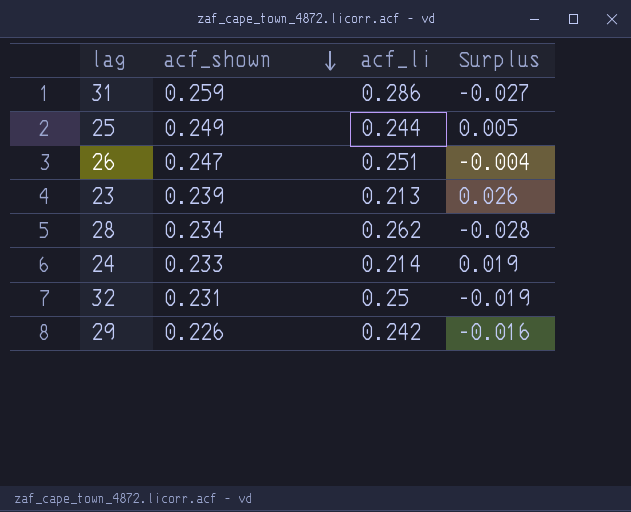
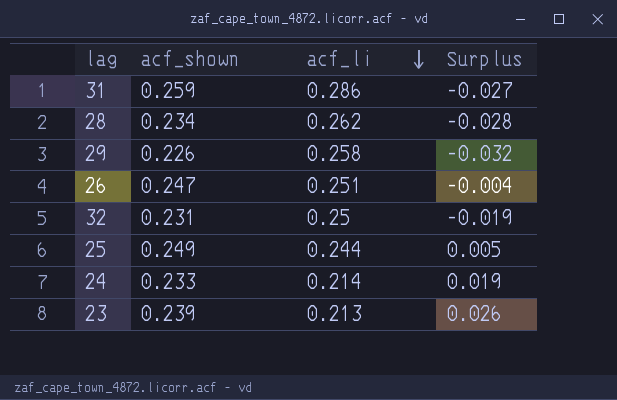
row order: acf_shown descending -> acf_li descending
29 | acf_li: 0.242 -> 0.258
29 | Surplus: -0.016 -> -0.032

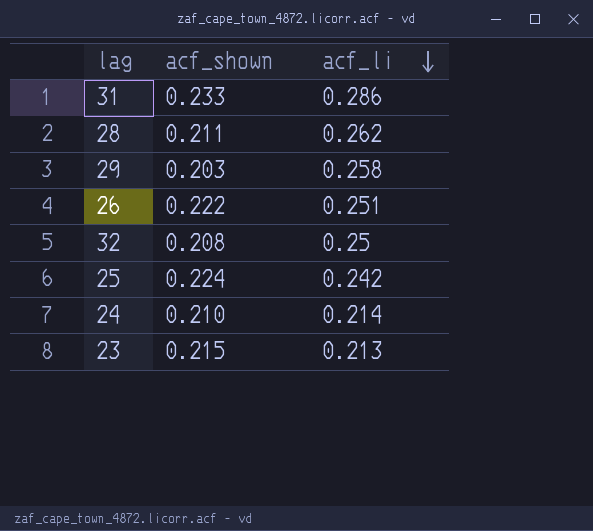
column Surplus | formula: [acf_shown] - [acf_li] -> none
31 | acf_shown: 0.259 -> 0.233
28 | acf_shown: 0.234 -> 0.211
29 | acf_shown: 0.226 -> 0.203
26 | acf_shown: 0.247 -> 0.222
32 | acf_shown: 0.231 -> 0.208
25 | acf_shown: 0.249 -> 0.224
25 | acf_li: 0.244 -> 0.242
24 | acf_shown: 0.233 -> 0.210
23 | acf_shown: 0.239 -> 0.215

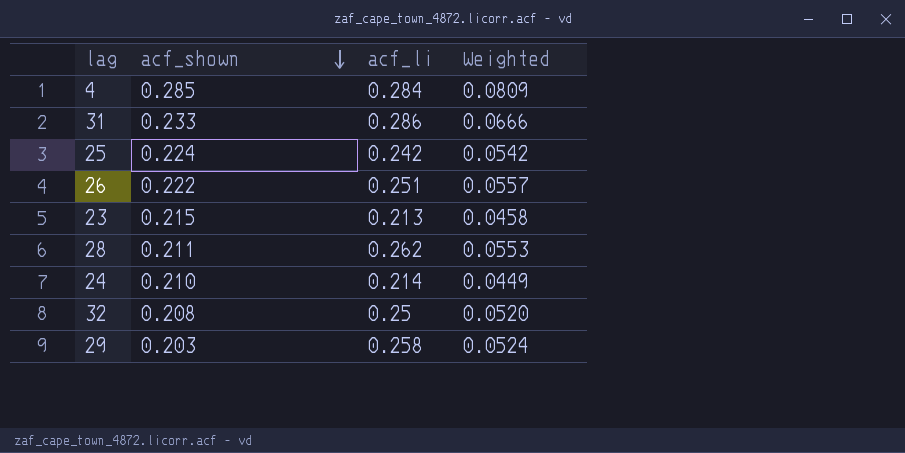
row order: acf_li descending -> acf_shown descending
column Weighted | formula: none -> [acf_shown] * [acf_li]
row 4: none -> 0.285 | 0.284 | 0.0809

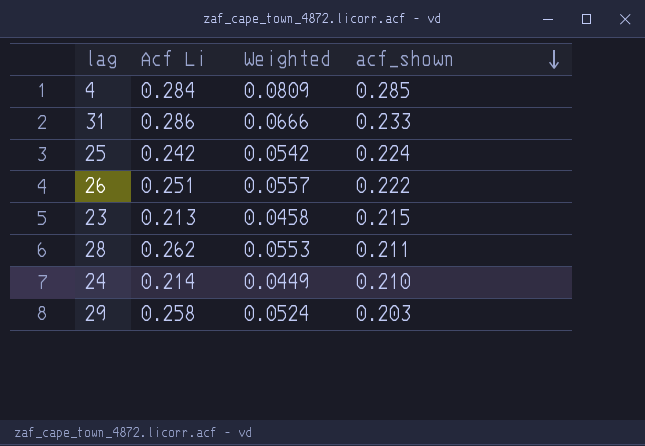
column name: acf_li -> Acf Li
column acf_shown | position: 2 -> 4
row 32: 0.208 | 0.25 | 0.0520 -> none

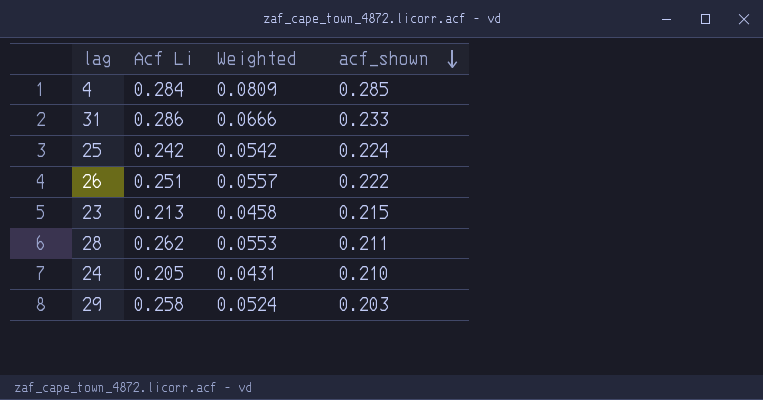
24 | Acf Li: 0.214 -> 0.205
24 | Weighted: 0.0449 -> 0.0431

